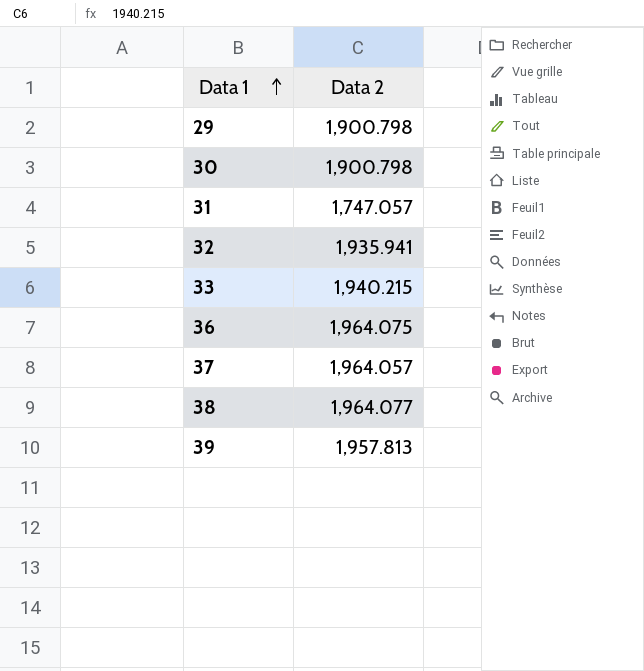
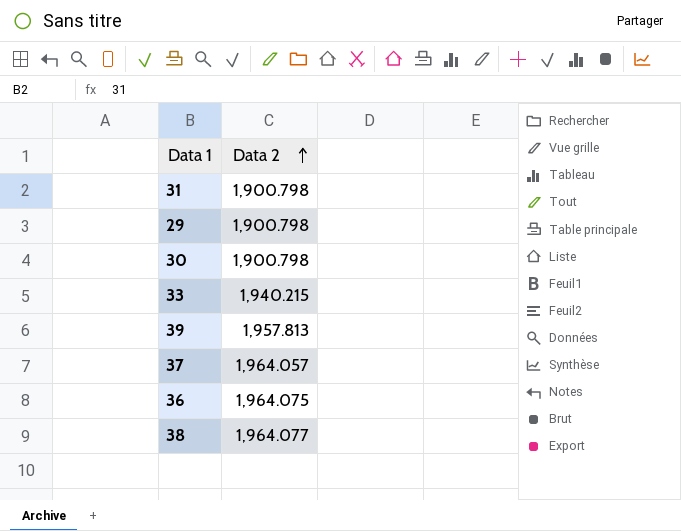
row order: Data 1 ascending -> Data 2 ascending
row 32: 1,935.941 -> none
31 | Data 2: 1,747.057 -> 1,900.798

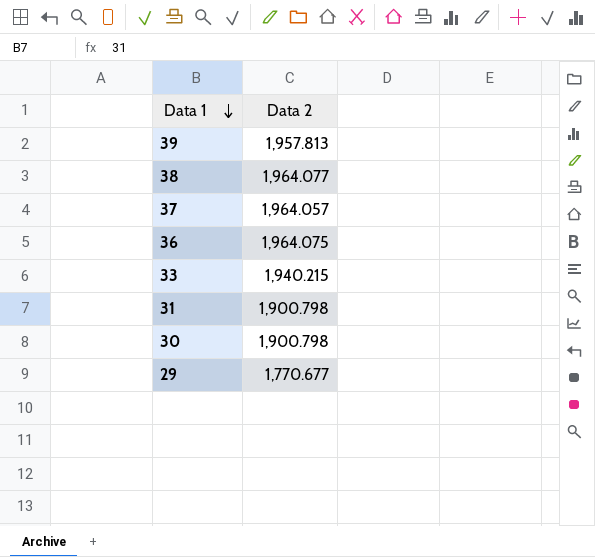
row order: Data 2 ascending -> Data 1 descending
29 | Data 2: 1,900.798 -> 1,770.677

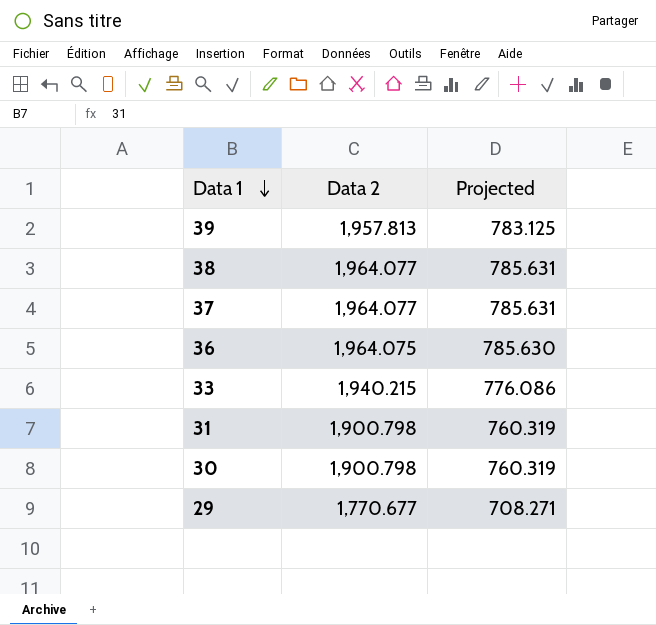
column Projected | formula: none -> [Data 2] * 0.4
37 | Data 2: 1,964.057 -> 1,964.077

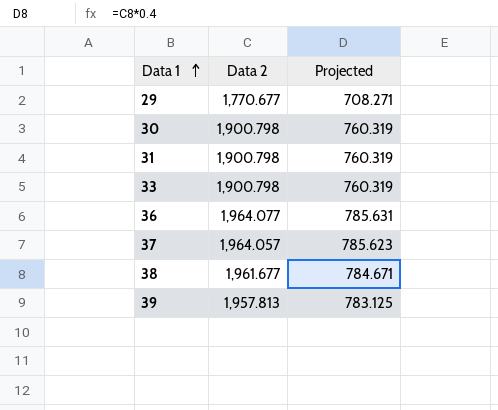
row order: Data 1 descending -> Data 1 ascending
33 | Data 2: 1,940.215 -> 1,900.798
33 | Projected: 776.086 -> 760.319
36 | Data 2: 1,964.075 -> 1,964.077
36 | Projected: 785.630 -> 785.631
37 | Data 2: 1,964.077 -> 1,964.057
37 | Projected: 785.631 -> 785.623
38 | Data 2: 1,964.077 -> 1,961.677
38 | Projected: 785.631 -> 784.671

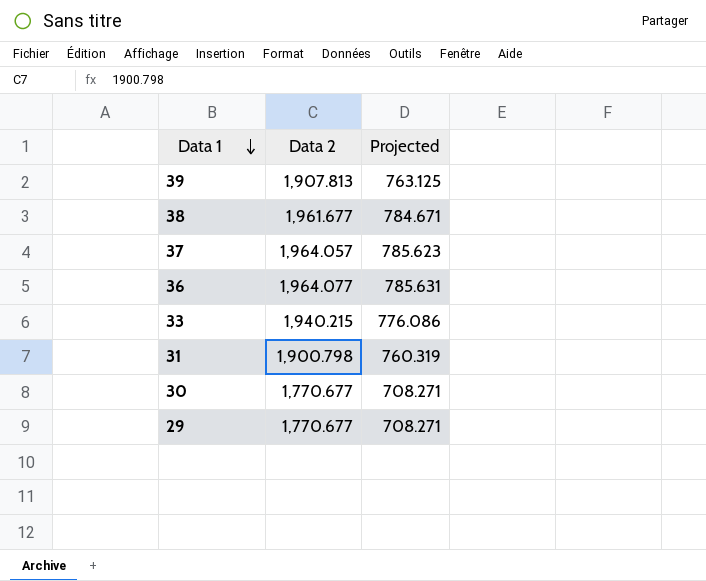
row order: Data 1 ascending -> Data 1 descending
39 | Data 2: 1,957.813 -> 1,907.813
39 | Projected: 783.125 -> 763.125
33 | Data 2: 1,900.798 -> 1,940.215
33 | Projected: 760.319 -> 776.086
30 | Data 2: 1,900.798 -> 1,770.677
30 | Projected: 760.319 -> 708.271

